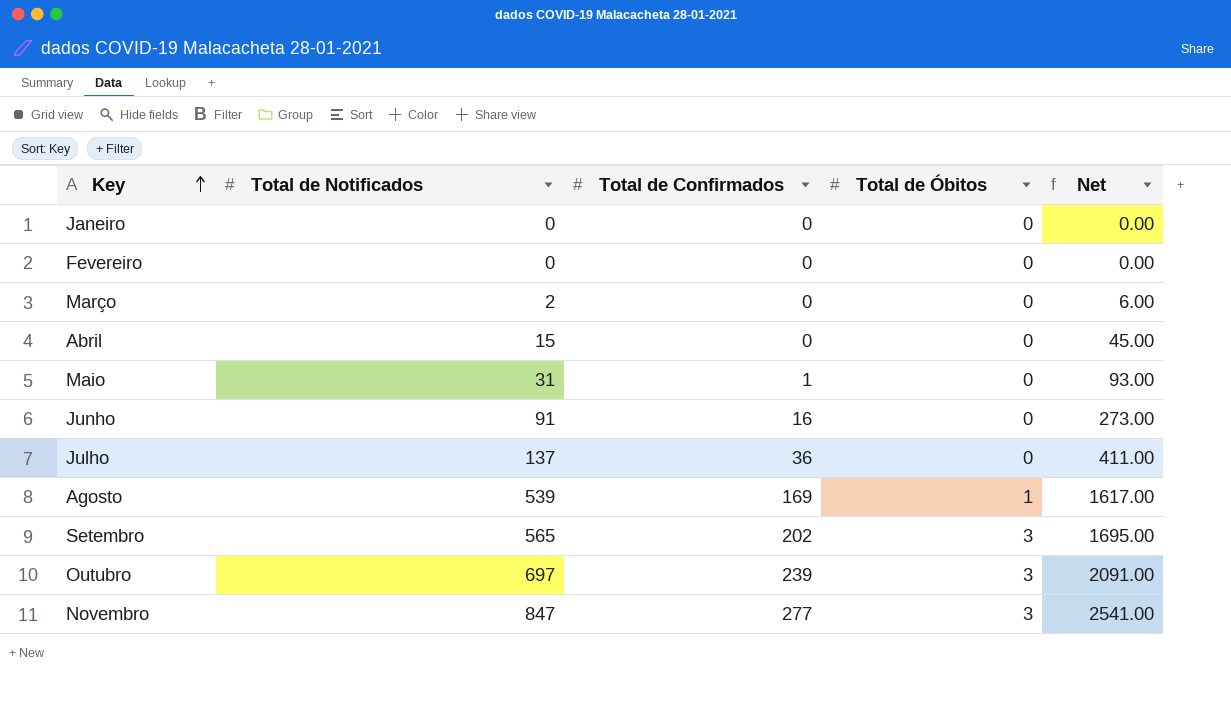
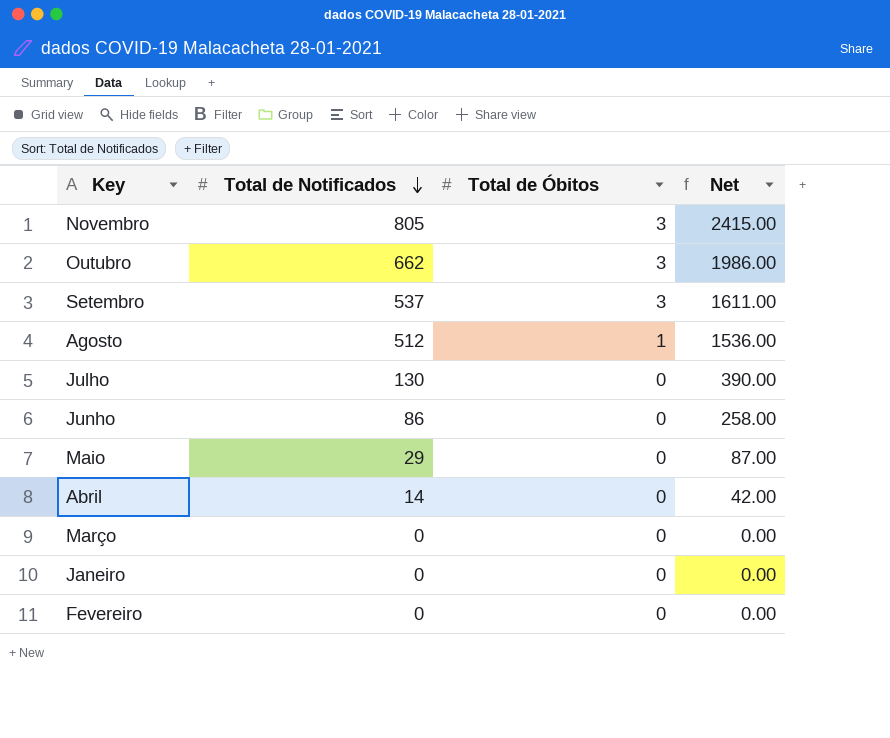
row order: Key ascending -> Total de Notificados descending
column Total de Confirmados | position: 3 -> none
Novembro | Total de Notificados: 847 -> 805
Novembro | Net: 2541.00 -> 2415.00
Outubro | Total de Notificados: 697 -> 662
Outubro | Net: 2091.00 -> 1986.00
Setembro | Total de Notificados: 565 -> 537
Setembro | Net: 1695.00 -> 1611.00
Agosto | Total de Notificados: 539 -> 512
Agosto | Net: 1617.00 -> 1536.00
Julho | Total de Notificados: 137 -> 130
Julho | Net: 411.00 -> 390.00
Junho | Total de Notificados: 91 -> 86
Junho | Net: 273.00 -> 258.00
Maio | Total de Notificados: 31 -> 29
Maio | Net: 93.00 -> 87.00
Abril | Total de Notificados: 15 -> 14
Abril | Net: 45.00 -> 42.00
Março | Total de Notificados: 2 -> 0
Março | Net: 6.00 -> 0.00

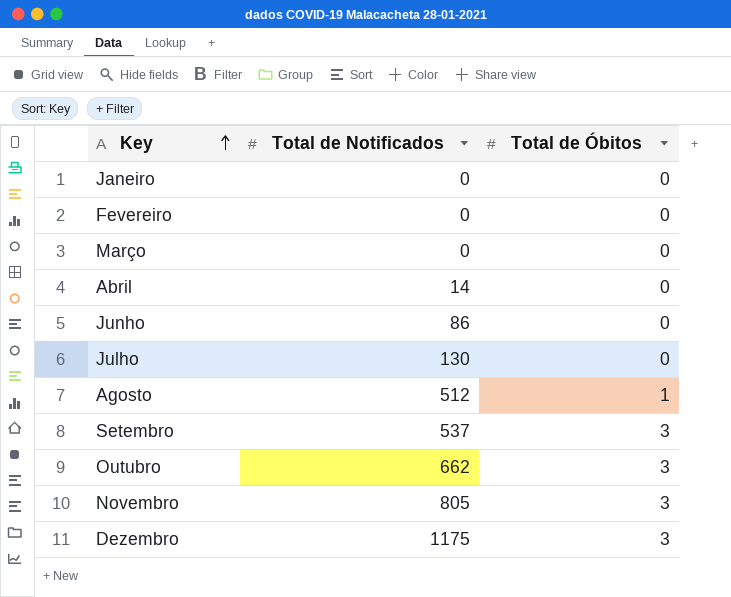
row order: Total de Notificados descending -> Key ascending
column Net | formula: [Total de Notificados] * 3 -> none
row Maio: 29 | 0 | 87.00 -> none
row Dezembro: none -> 1175 | 3

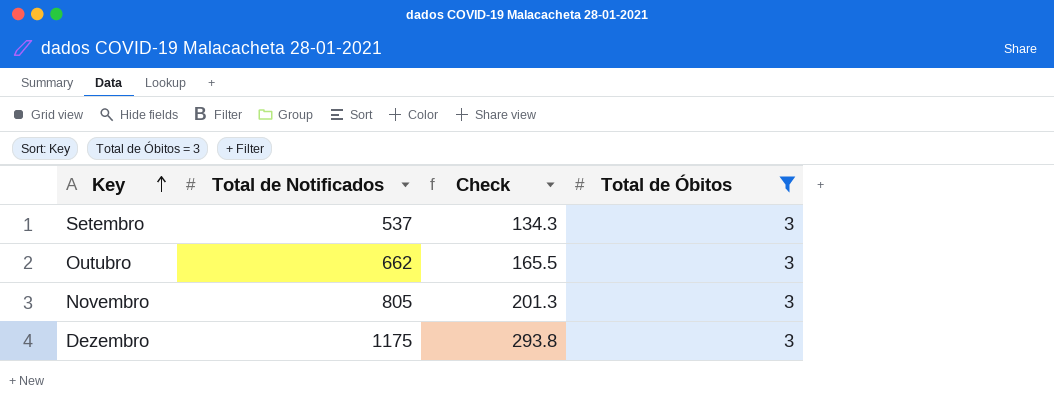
filter: none -> Total de Óbitos = 3
column Check | formula: none -> [Total de Notificados] * 0.25

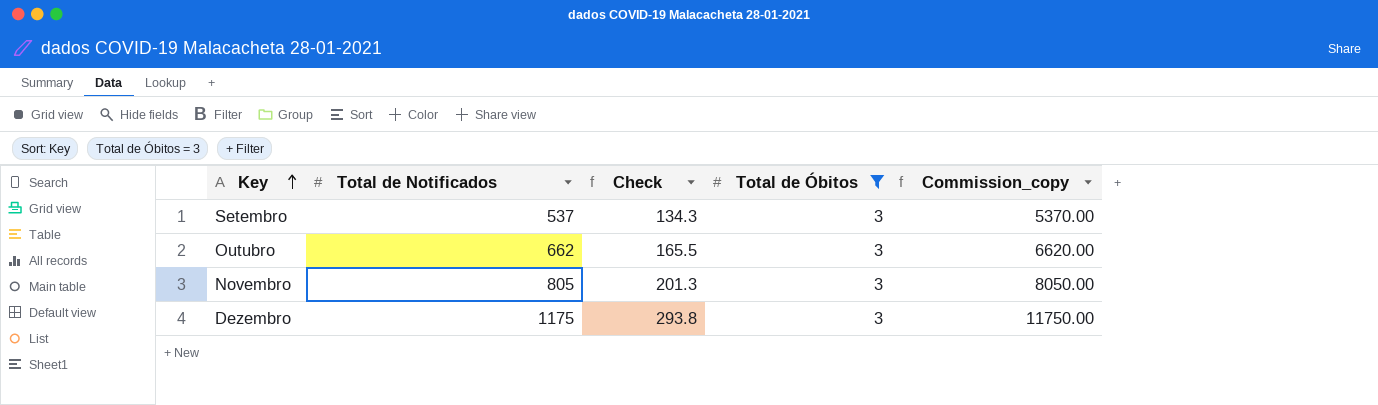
column Commission_copy | formula: none -> [Total de Notificados] * 10

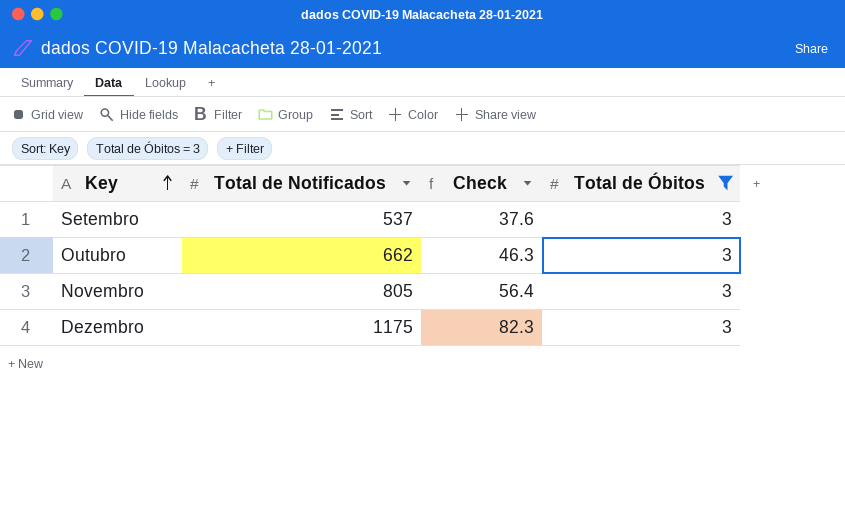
column Commission_copy | formula: [Total de Notificados] * 10 -> none
column Check | formula: [Total de Notificados] * 0.25 -> [Total de Notificados] * 0.07

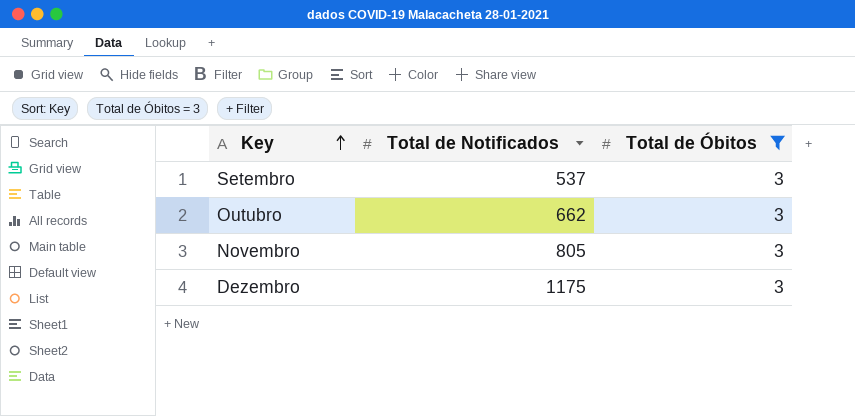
column Check | formula: [Total de Notificados] * 0.07 -> none

